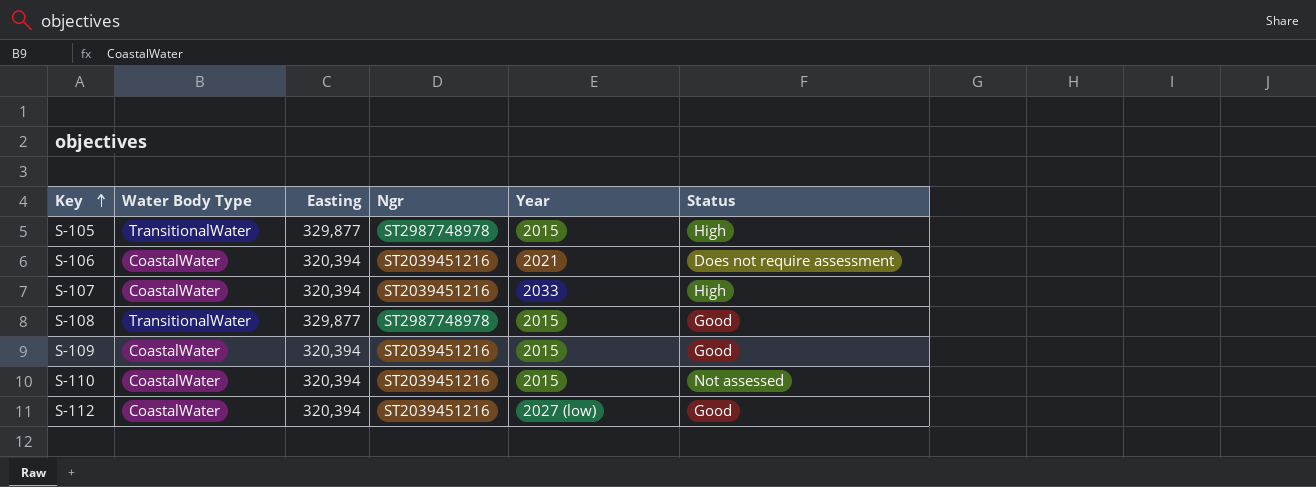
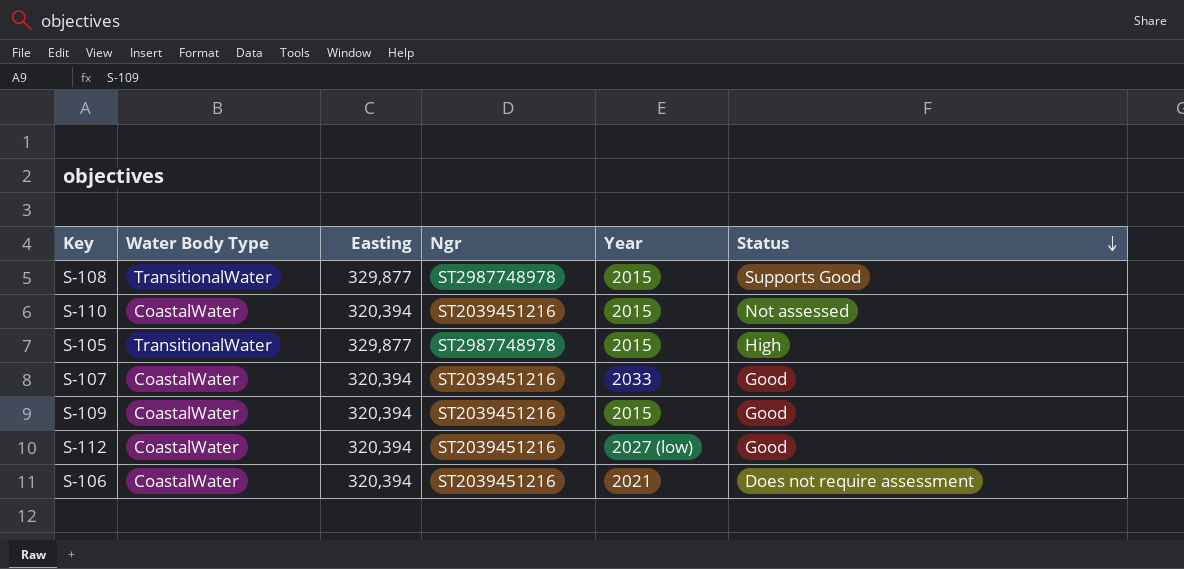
row order: Key ascending -> Status descending
S-108 | Status: Good -> Supports Good
S-107 | Status: High -> Good

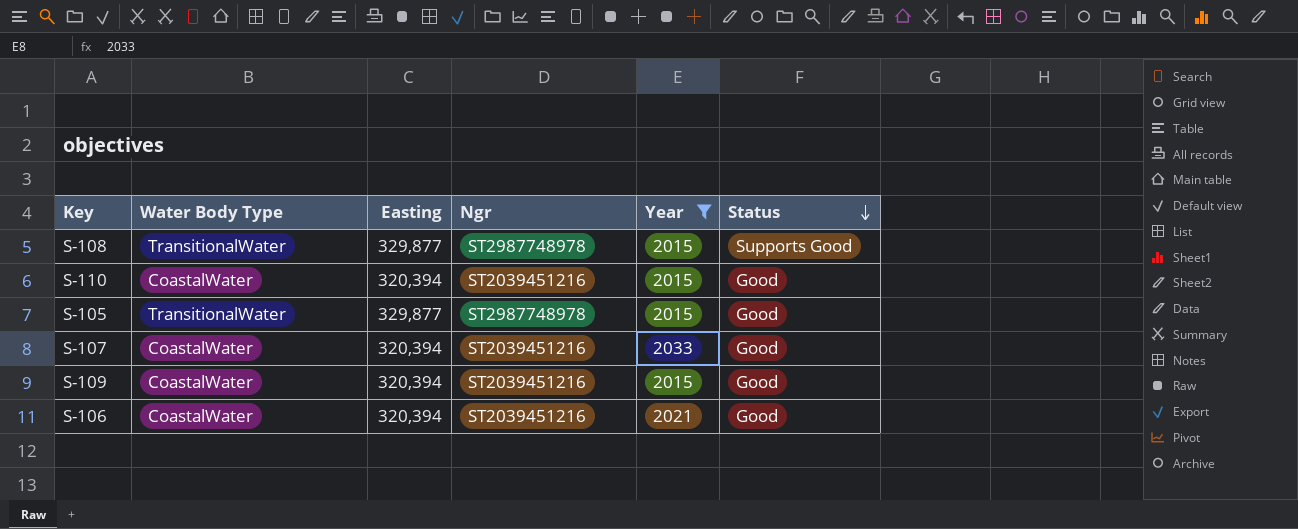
filter: none -> Year != 2027 (low)
S-110 | Status: Not assessed -> Good
S-105 | Status: High -> Good
S-106 | Status: Does not require assessment -> Good

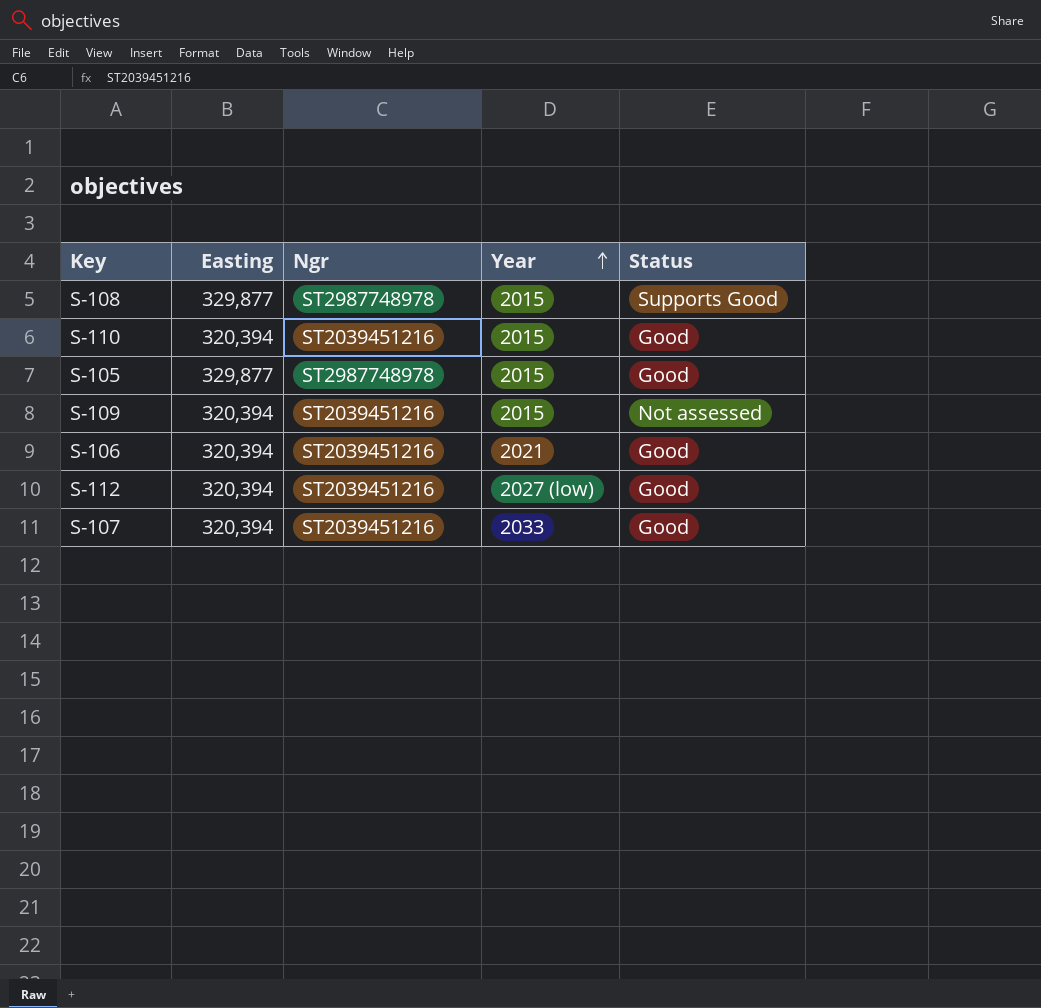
filter: Year != 2027 (low) -> none
row order: Status descending -> Year ascending
column Water Body Type | position: 2 -> none
S-109 | Status: Good -> Not assessed

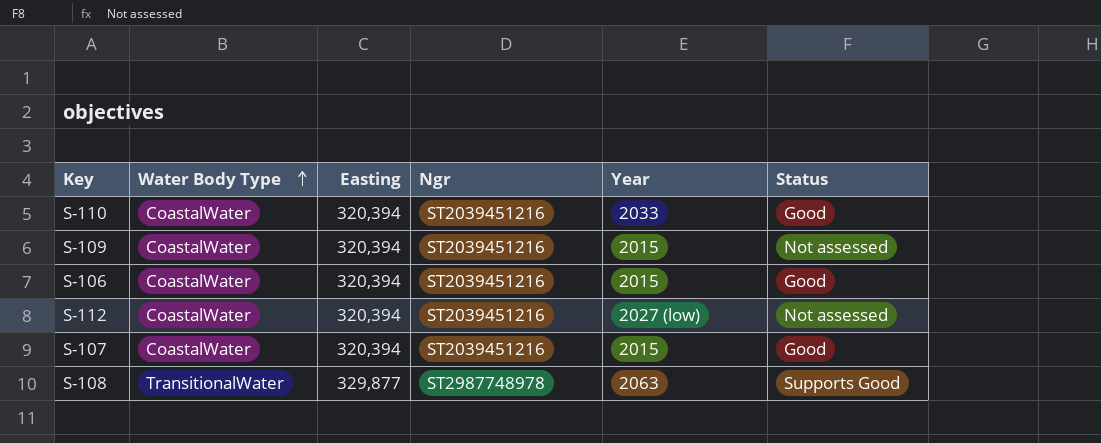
row order: Year ascending -> Water Body Type ascending
column Water Body Type | position: none -> 2
row S-105: 329,877 | ST2987748978 | 2015 | Good -> none
S-110 | Year: 2015 -> 2033
S-106 | Year: 2021 -> 2015
S-112 | Status: Good -> Not assessed
S-107 | Year: 2033 -> 2015
S-108 | Year: 2015 -> 2063

